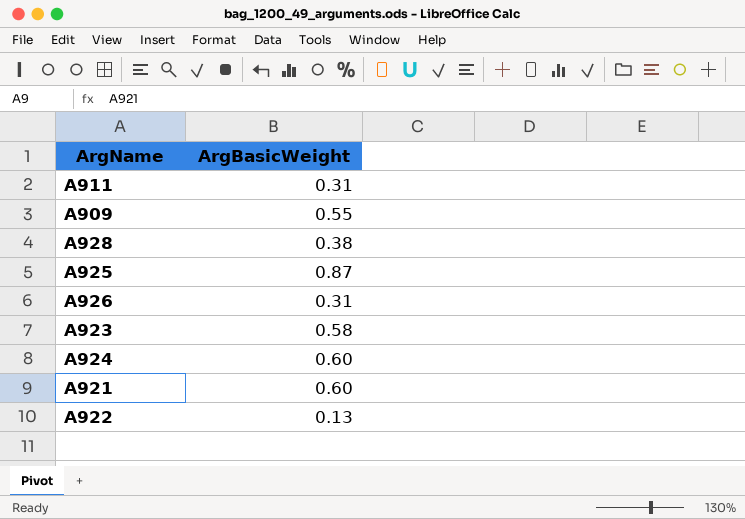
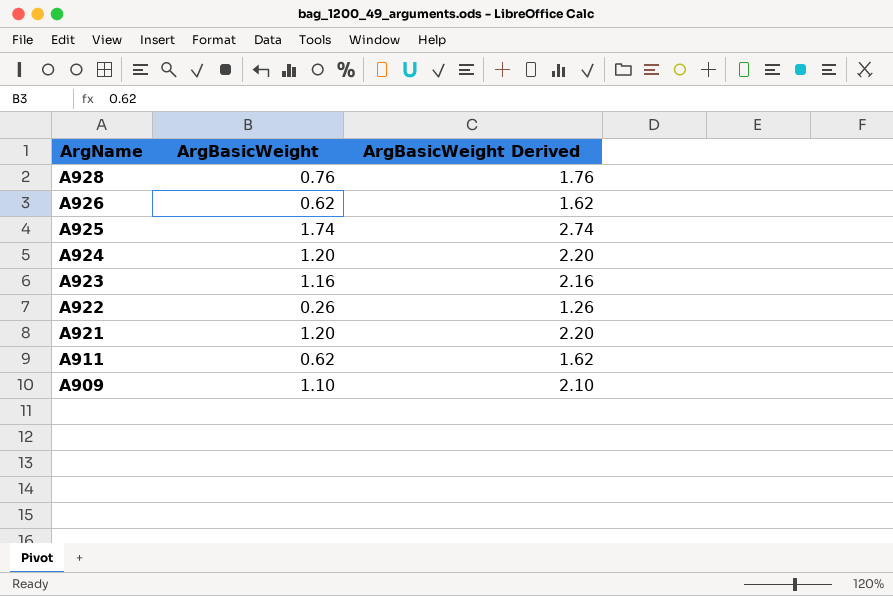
row order: none -> ArgName descending
column ArgBasicWeight Derived | formula: none -> [ArgBasicWeight] + 1
A928 | ArgBasicWeight: 0.38 -> 0.76
A926 | ArgBasicWeight: 0.31 -> 0.62
A925 | ArgBasicWeight: 0.87 -> 1.74
A924 | ArgBasicWeight: 0.60 -> 1.20
A923 | ArgBasicWeight: 0.58 -> 1.16
A922 | ArgBasicWeight: 0.13 -> 0.26
A921 | ArgBasicWeight: 0.60 -> 1.20
A911 | ArgBasicWeight: 0.31 -> 0.62
A909 | ArgBasicWeight: 0.55 -> 1.10

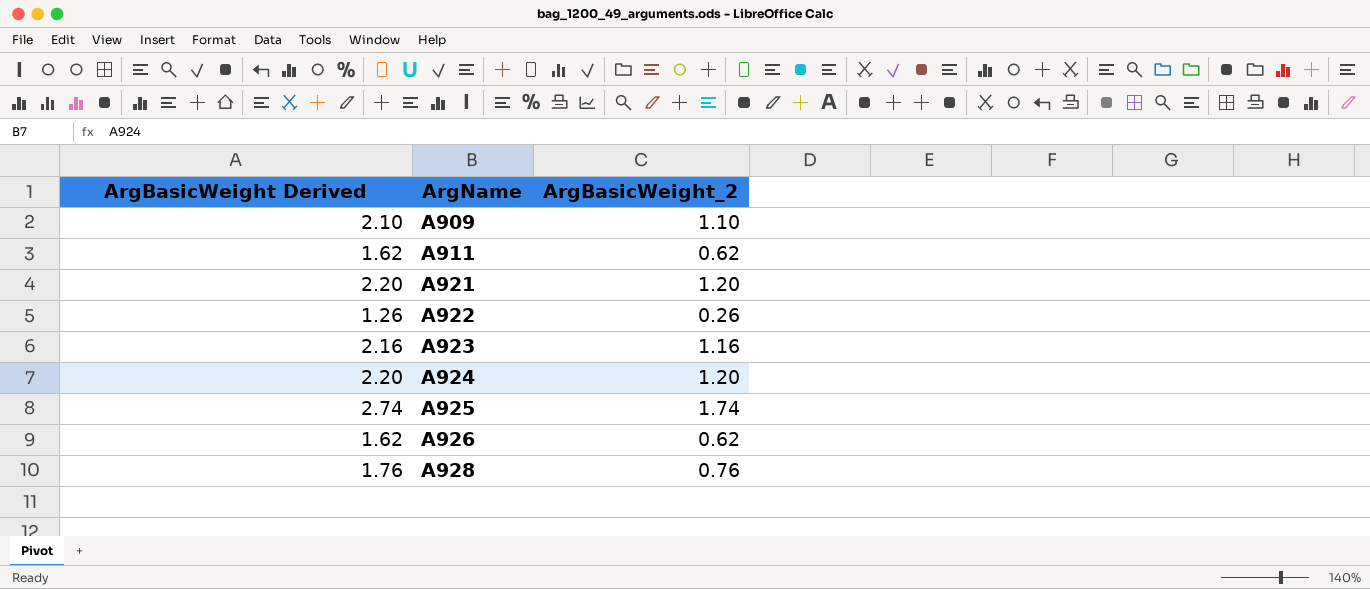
row order: ArgName descending -> ArgName ascending
column ArgBasicWeight Derived | position: 3 -> 1
column name: ArgBasicWeight -> ArgBasicWeight_2

